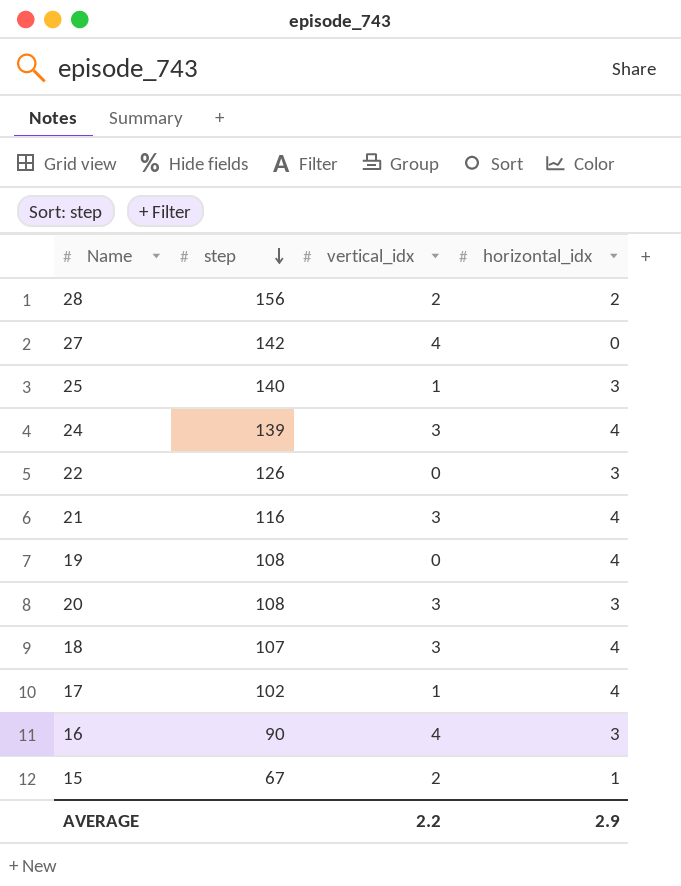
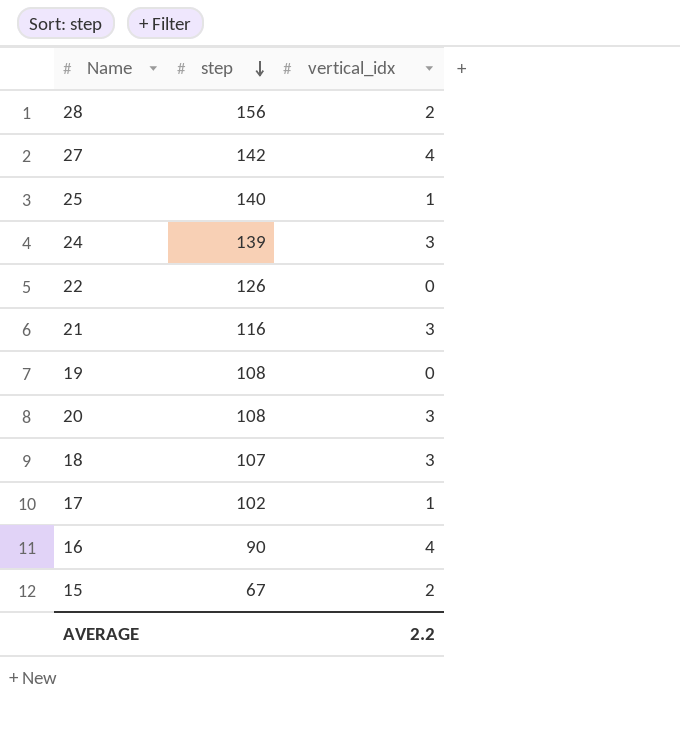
column horizontal_idx | position: 4 -> none

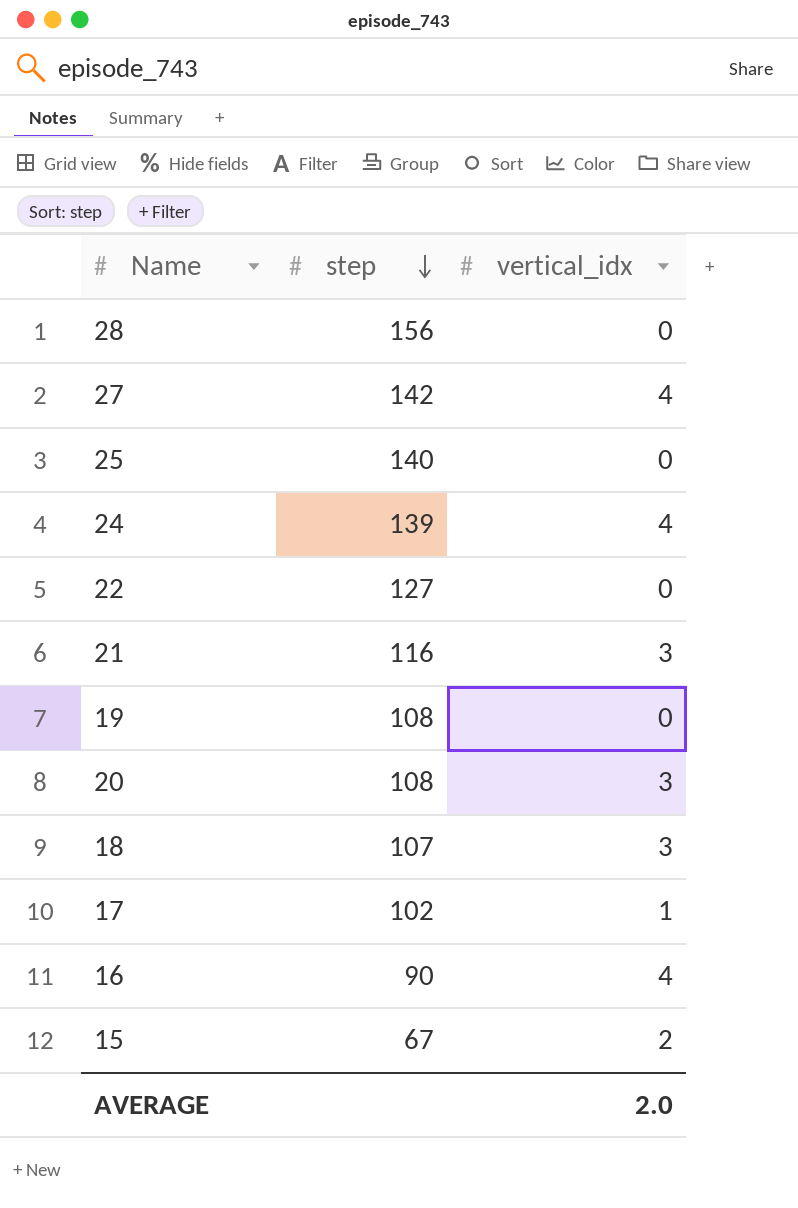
28 | vertical_idx: 2 -> 0
25 | vertical_idx: 1 -> 0
24 | vertical_idx: 3 -> 4
22 | step: 126 -> 127
AVERAGE | vertical_idx: 2.2 -> 2.0

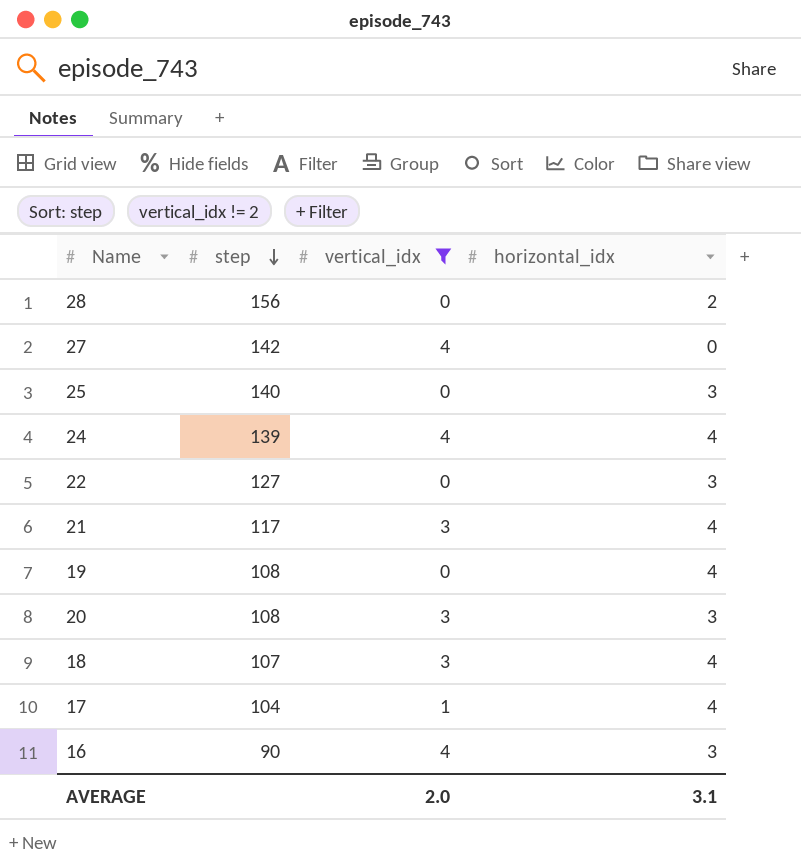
filter: none -> vertical_idx != 2
column horizontal_idx | position: none -> 4
21 | step: 116 -> 117
17 | step: 102 -> 104

